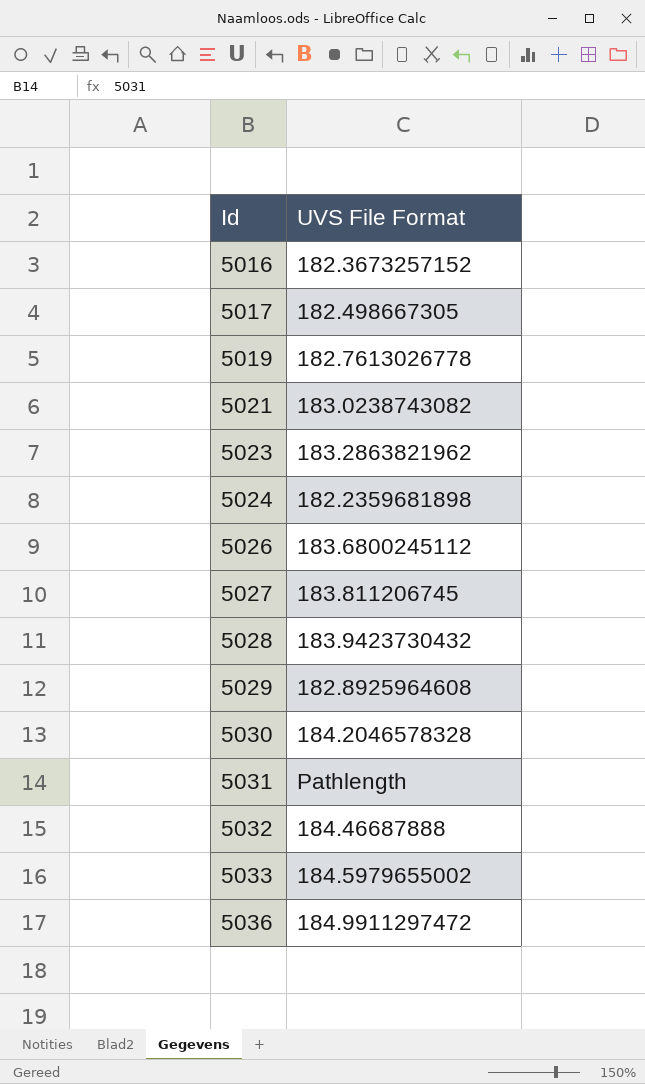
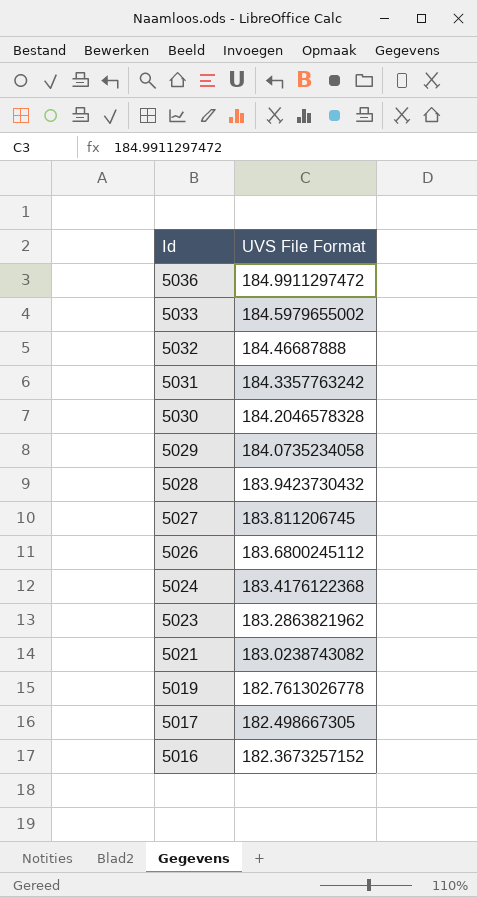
row order: Id ascending -> Id descending
5031 | UVS File Format: Pathlength -> 184.3357763242
5029 | UVS File Format: 182.8925964608 -> 184.0735234058
5024 | UVS File Format: 182.2359681898 -> 183.4176122368

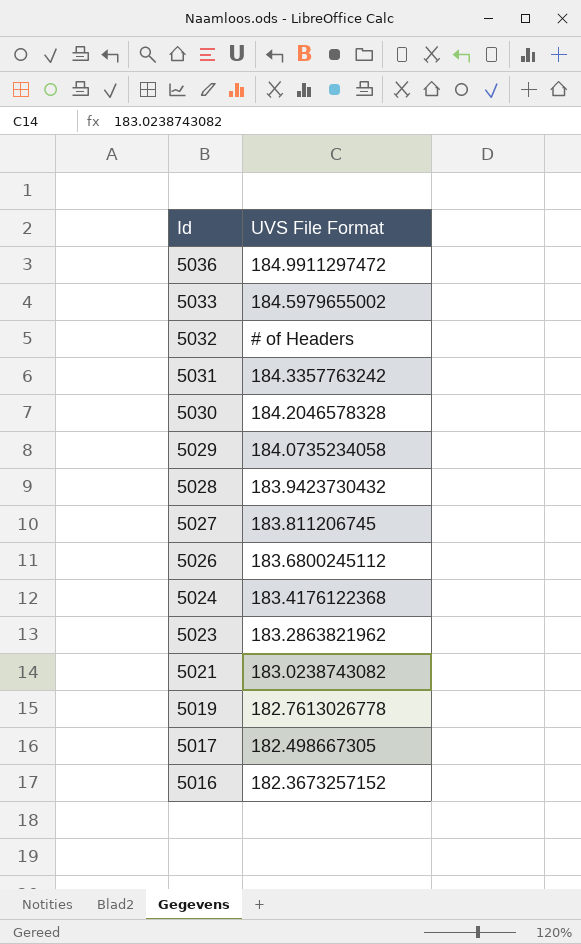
5032 | UVS File Format: 184.46687888 -> # of Headers

